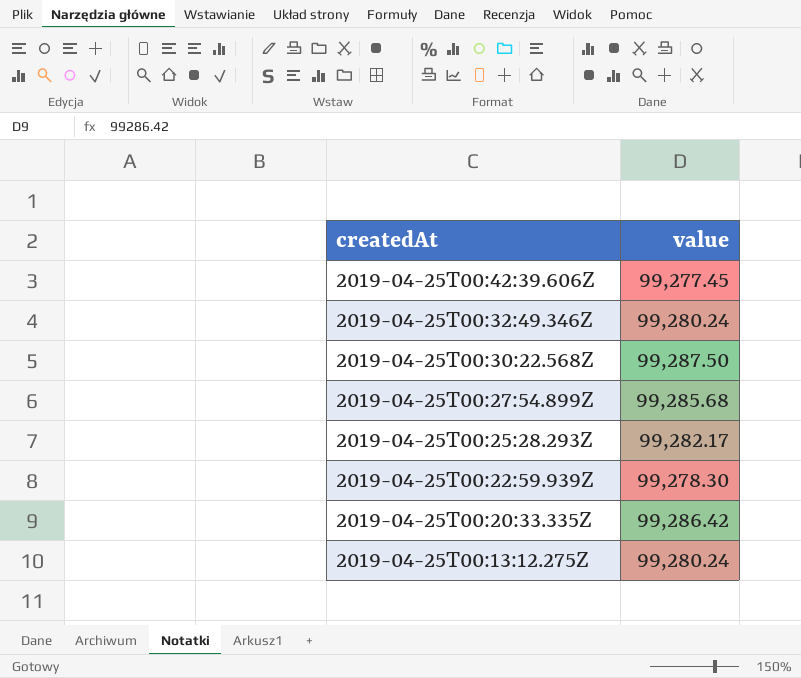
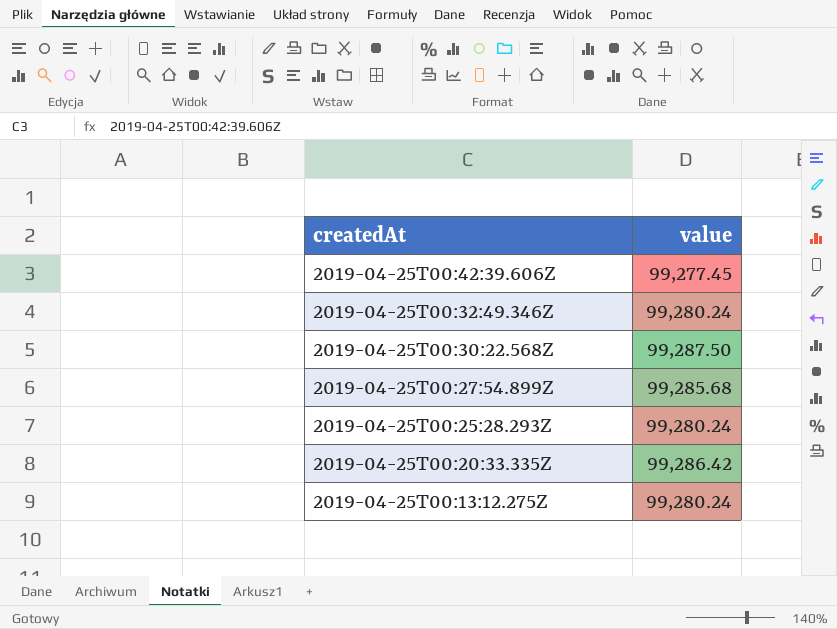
row 2019-04-25T00:22:59.939Z: 99,278.30 -> none
2019-04-25T00:25:28.293Z | value: 99,282.17 -> 99,280.24

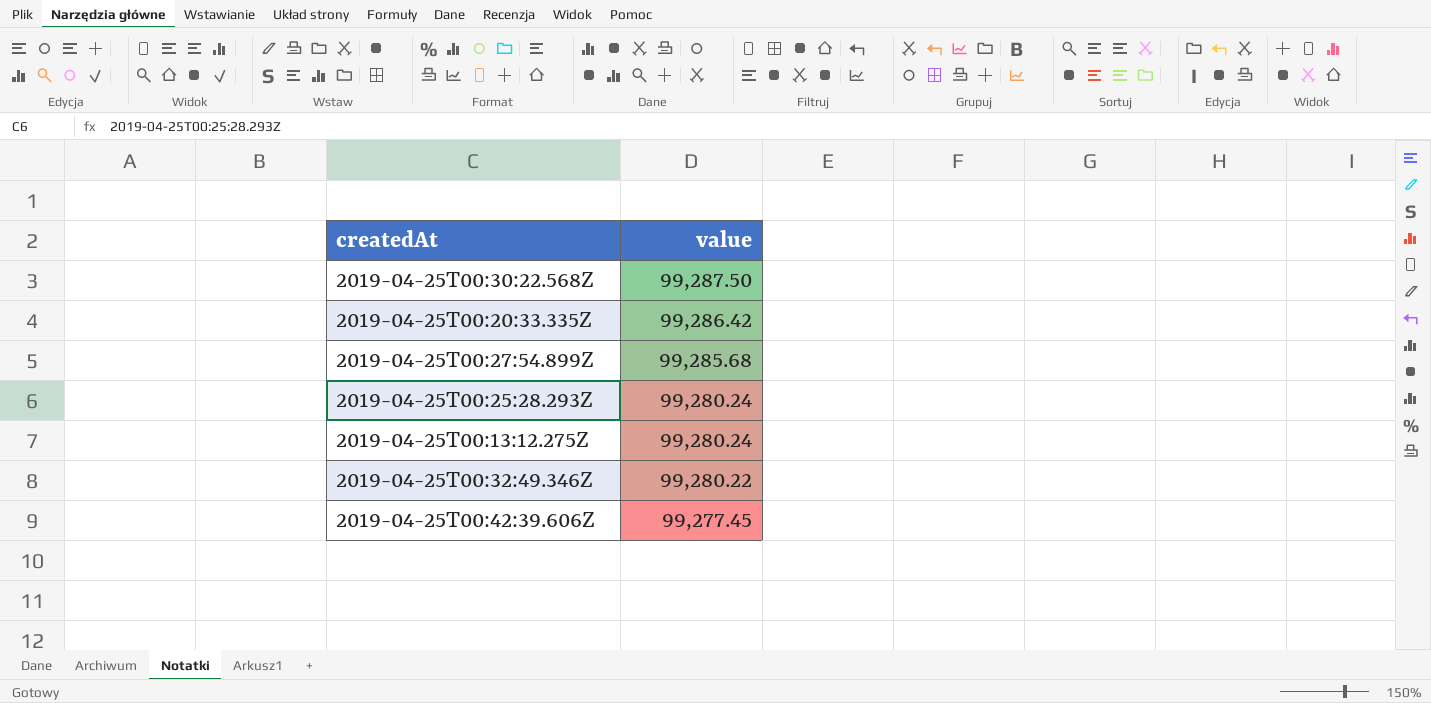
row order: createdAt descending -> value descending
2019-04-25T00:32:49.346Z | value: 99,280.24 -> 99,280.22

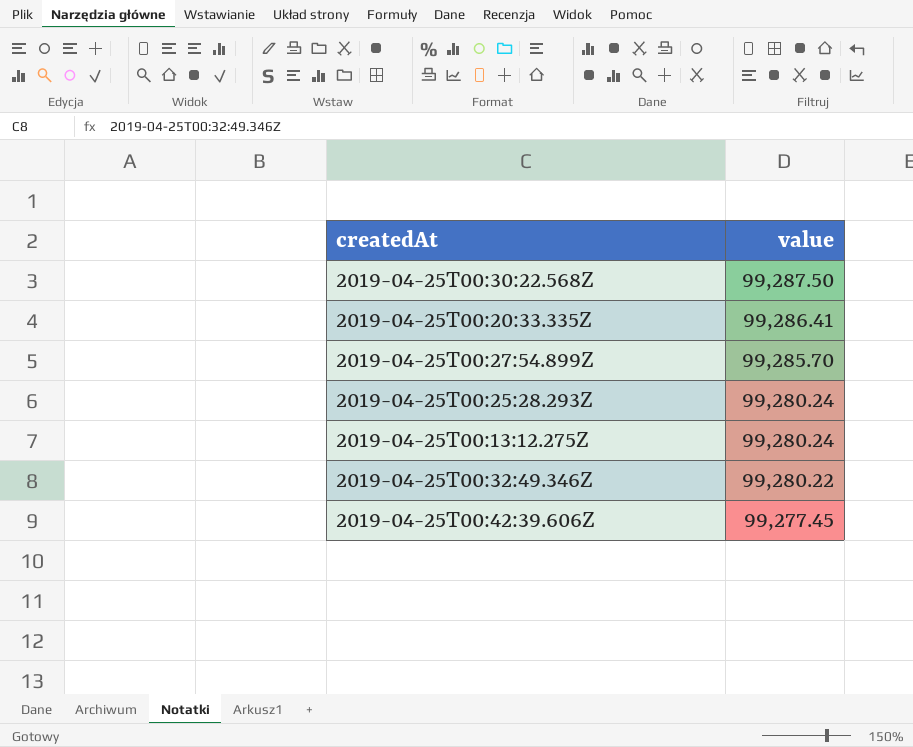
2019-04-25T00:20:33.335Z | value: 99,286.42 -> 99,286.41
2019-04-25T00:27:54.899Z | value: 99,285.68 -> 99,285.70

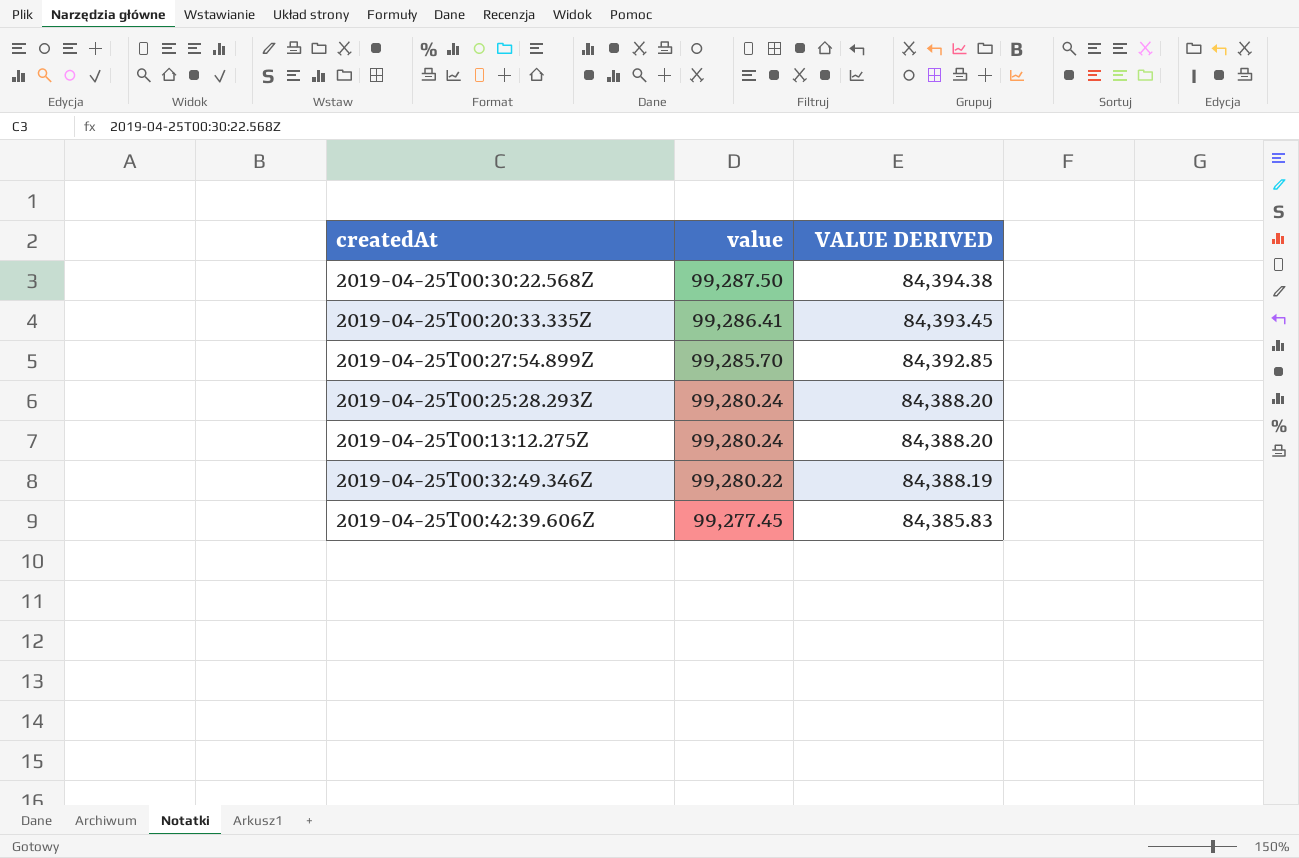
column VALUE DERIVED | formula: none -> [value] * 0.85

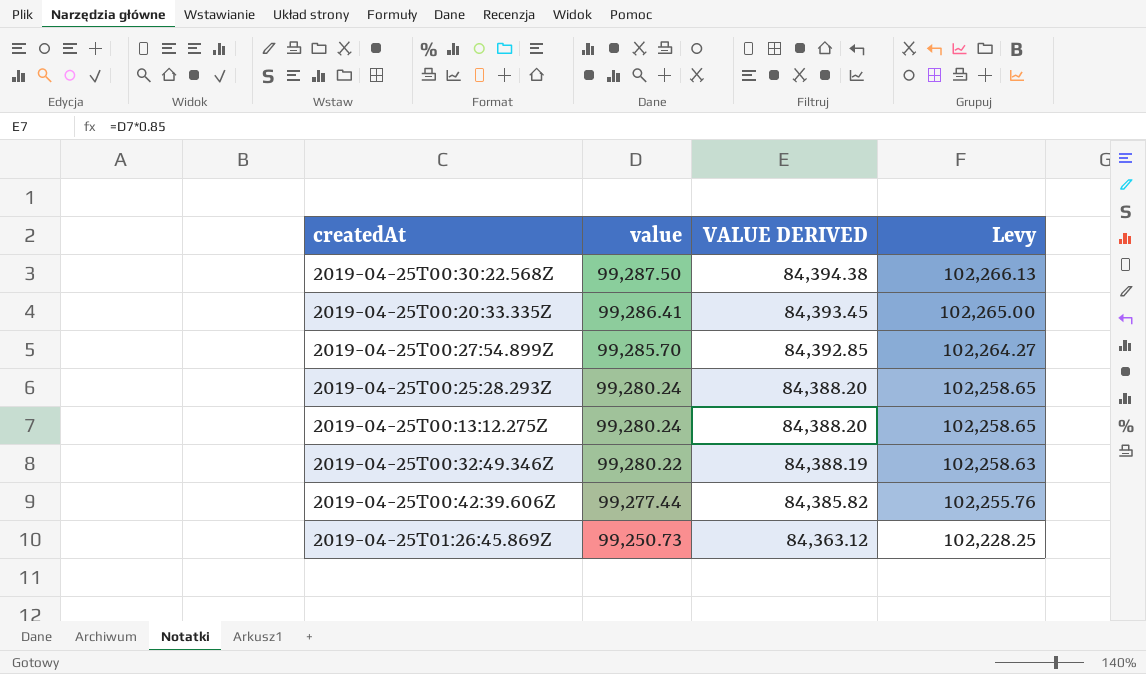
column Levy | formula: none -> [value] * 1.03
2019-04-25T00:42:39.606Z | value: 99,277.45 -> 99,277.44
2019-04-25T00:42:39.606Z | VALUE DERIVED: 84,385.83 -> 84,385.82
row 2019-04-25T01:26:45.869Z: none -> 99,250.73 | 84,363.12 | 102,228.25

